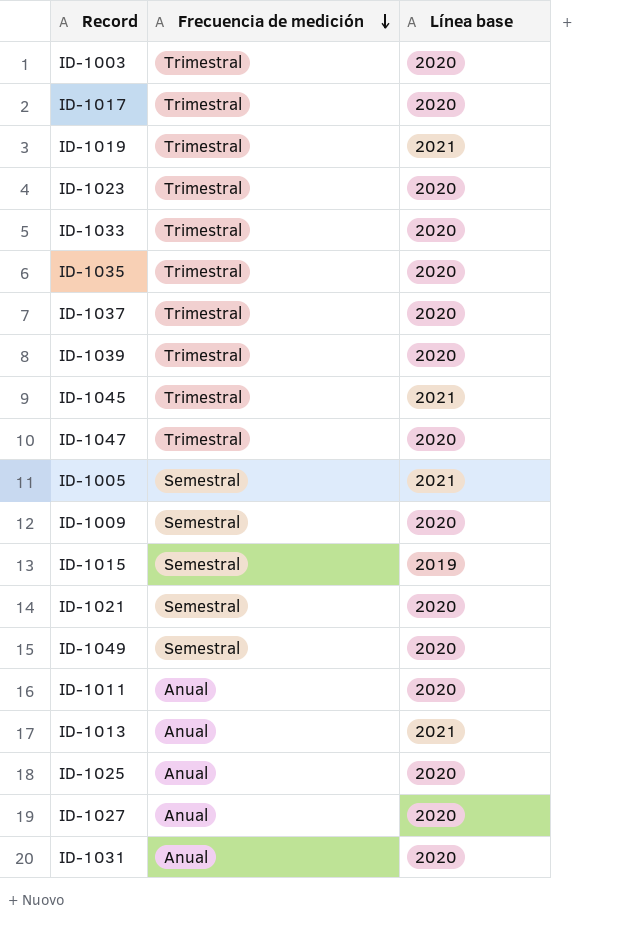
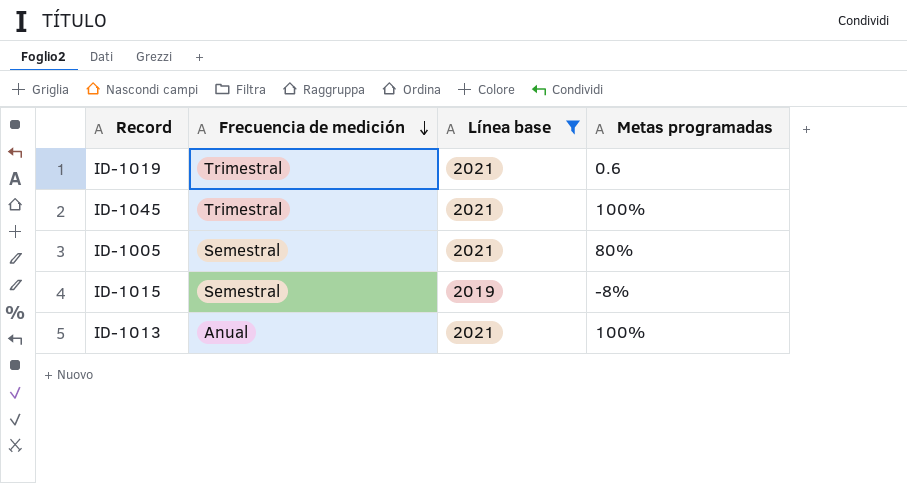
filter: none -> Línea base != 2020
column Metas programadas | position: none -> 4

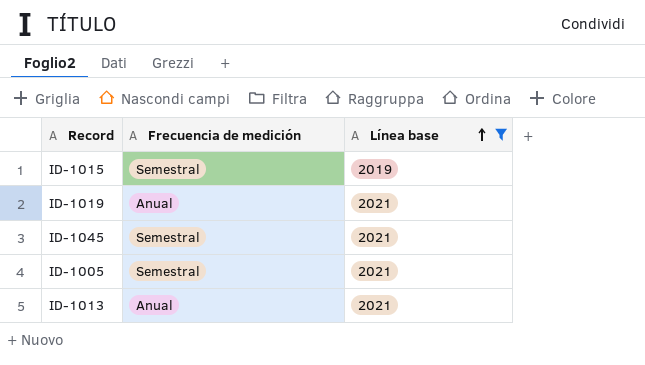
row order: Frecuencia de medición descending -> Línea base ascending
column Metas programadas | position: 4 -> none
ID-1019 | Frecuencia de medición: Trimestral -> Anual
ID-1045 | Frecuencia de medición: Trimestral -> Semestral

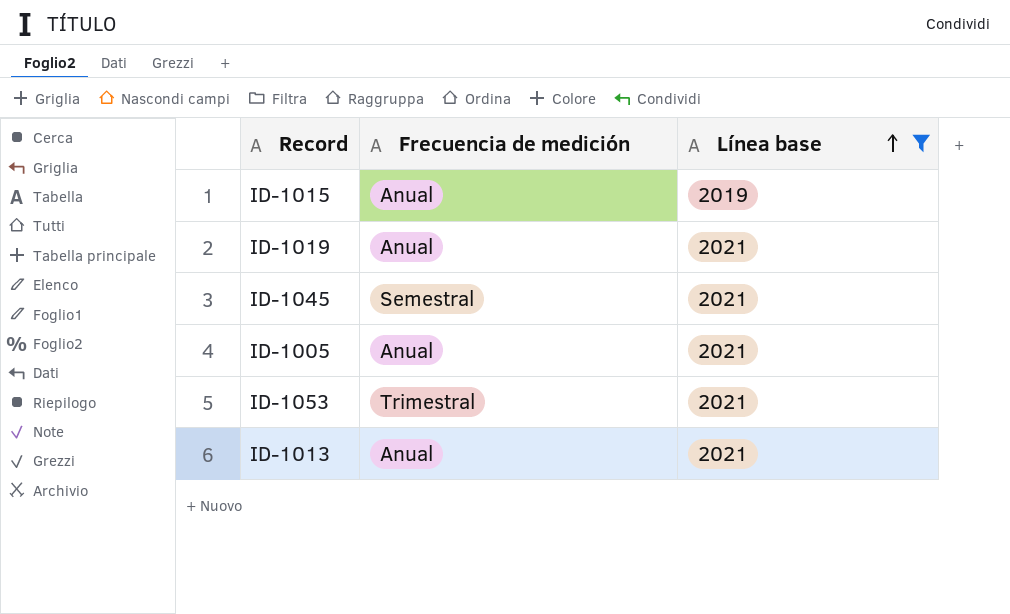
ID-1015 | Frecuencia de medición: Semestral -> Anual
ID-1005 | Frecuencia de medición: Semestral -> Anual
row ID-1053: none -> Trimestral | 2021

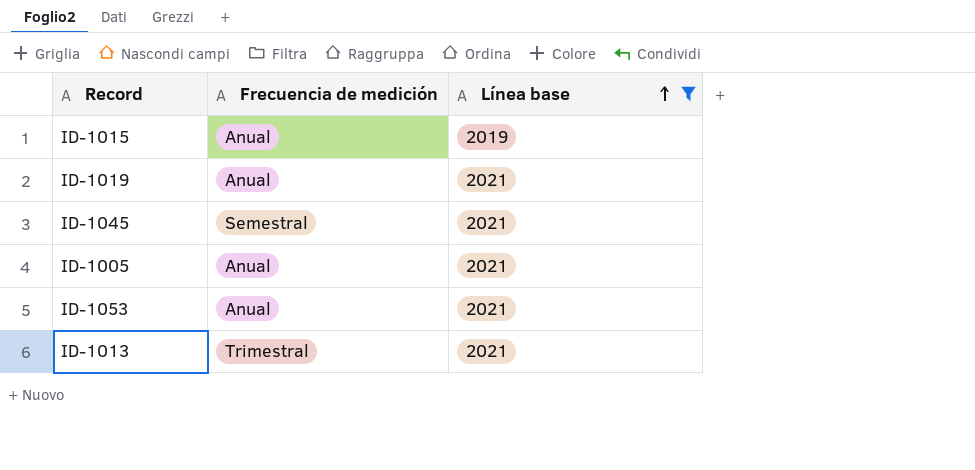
ID-1053 | Frecuencia de medición: Trimestral -> Anual
ID-1013 | Frecuencia de medición: Anual -> Trimestral

